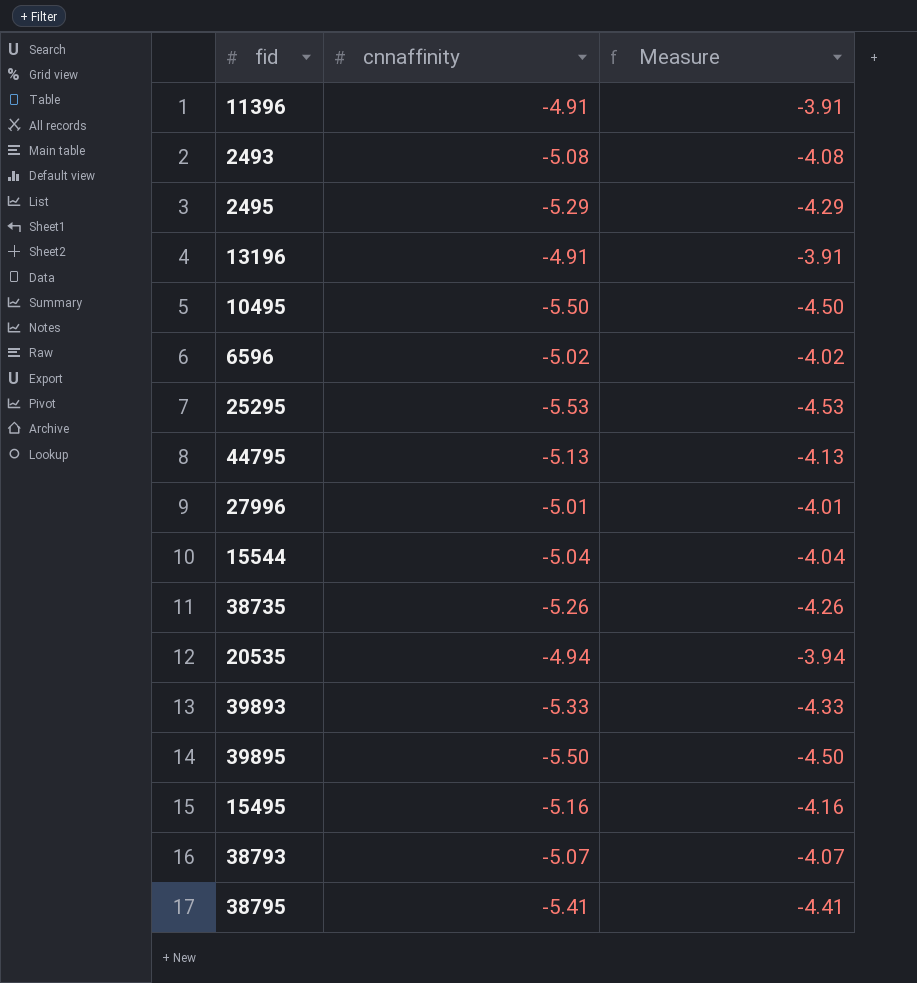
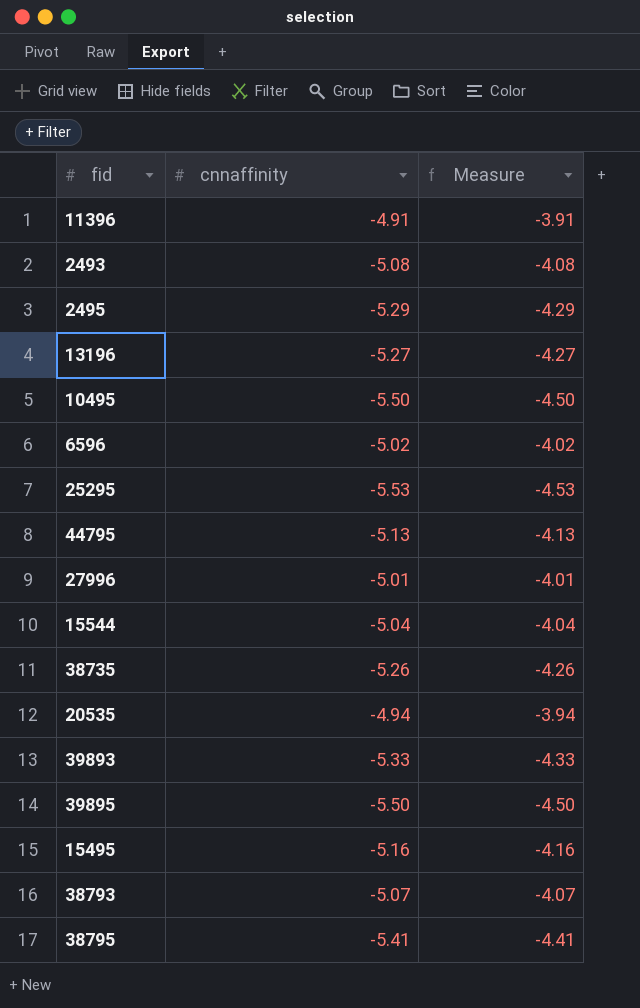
13196 | cnnaffinity: -4.91 -> -5.27
13196 | Measure: -3.91 -> -4.27

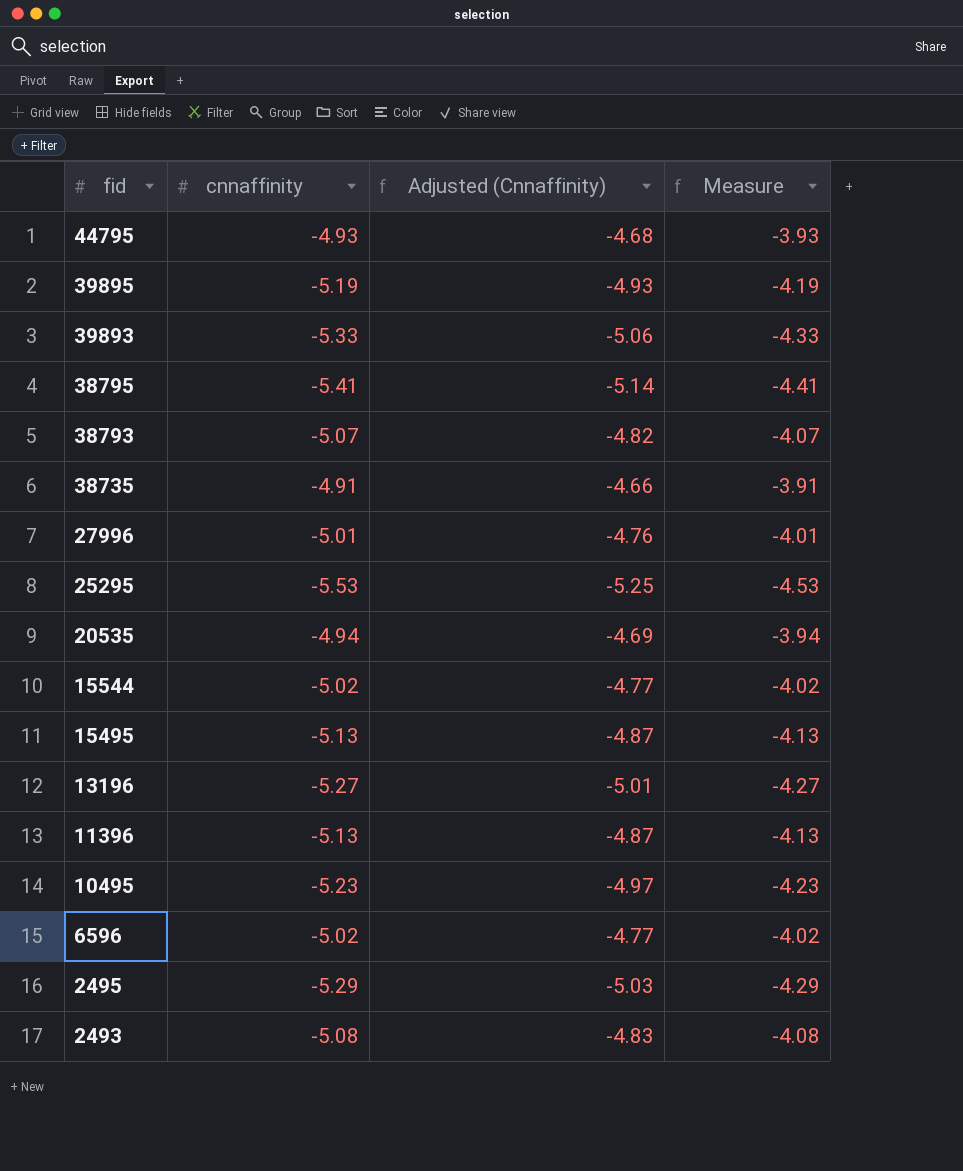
row order: none -> fid descending
column Adjusted (Cnnaffinity) | formula: none -> [cnnaffinity] * 0.95
44795 | cnnaffinity: -5.13 -> -4.93
44795 | Measure: -4.13 -> -3.93
39895 | cnnaffinity: -5.50 -> -5.19
39895 | Measure: -4.50 -> -4.19
38735 | cnnaffinity: -5.26 -> -4.91
38735 | Measure: -4.26 -> -3.91
15544 | cnnaffinity: -5.04 -> -5.02
15544 | Measure: -4.04 -> -4.02
15495 | cnnaffinity: -5.16 -> -5.13
15495 | Measure: -4.16 -> -4.13
11396 | cnnaffinity: -4.91 -> -5.13
11396 | Measure: -3.91 -> -4.13
10495 | cnnaffinity: -5.50 -> -5.23
10495 | Measure: -4.50 -> -4.23

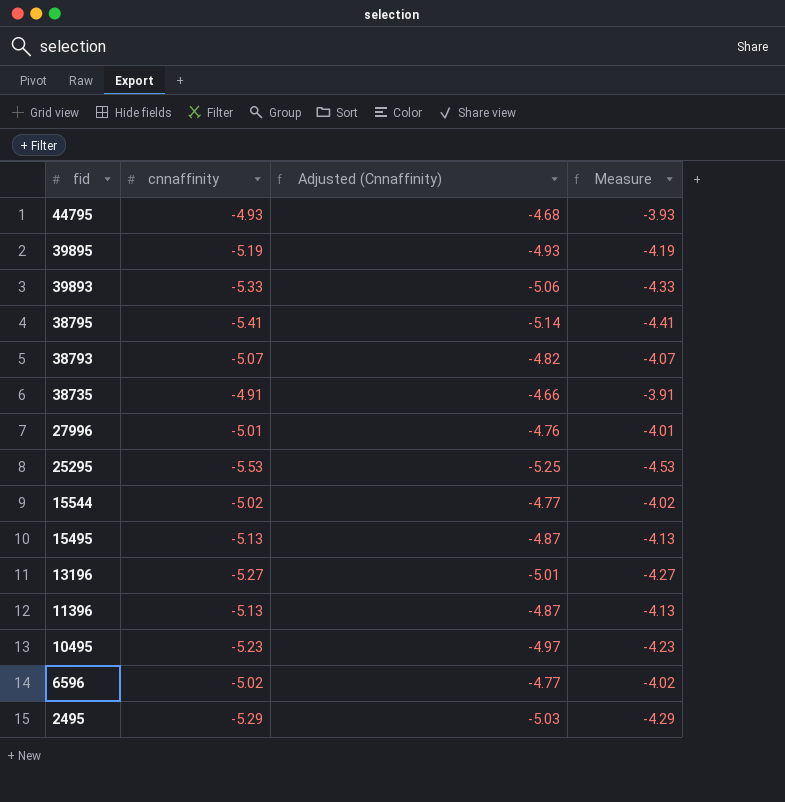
row 20535: -4.94 | -4.69 | -3.94 -> none
row 2493: -5.08 | -4.83 | -4.08 -> none

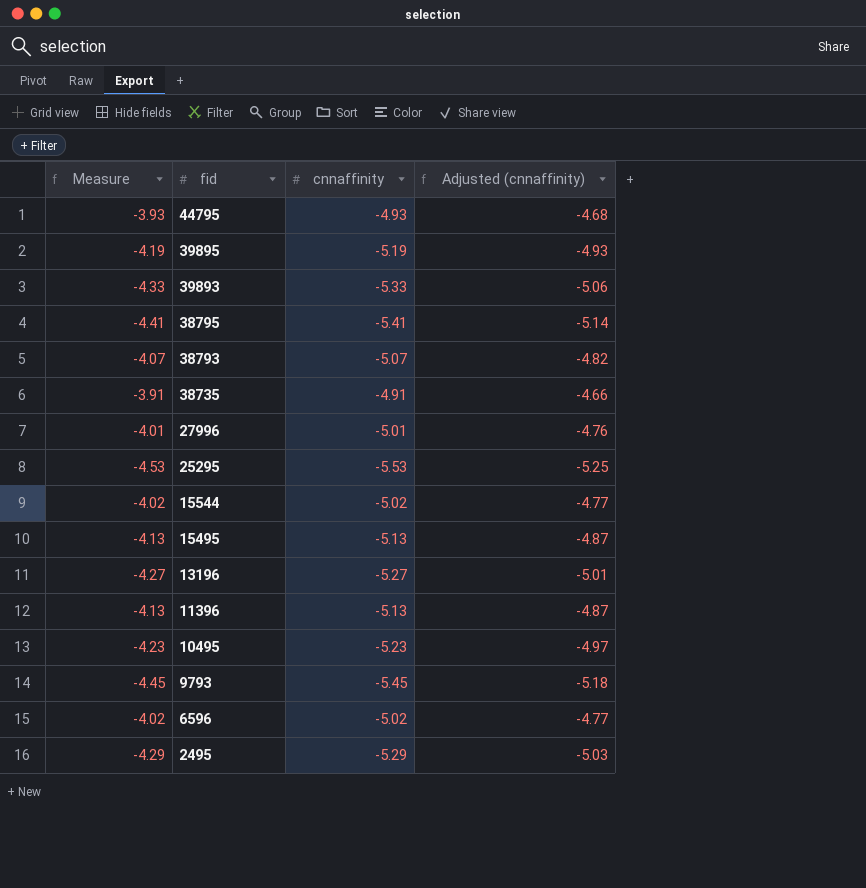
column Measure | position: 4 -> 1
column name: Adjusted (Cnnaffinity) -> Adjusted (cnnaffinity)
row 9793: none -> -4.45 | -5.45 | -5.18

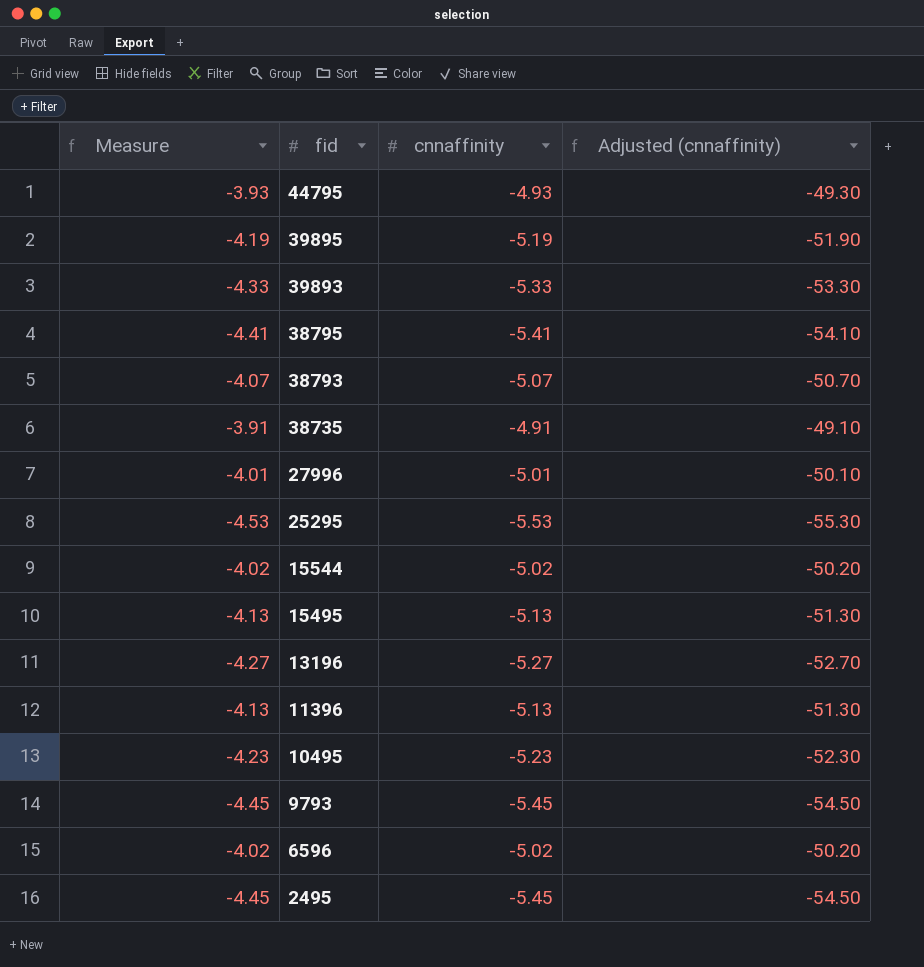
column Adjusted (cnnaffinity) | formula: [cnnaffinity] * 0.95 -> [cnnaffinity] * 10
2495 | Measure: -4.29 -> -4.45
2495 | cnnaffinity: -5.29 -> -5.45

